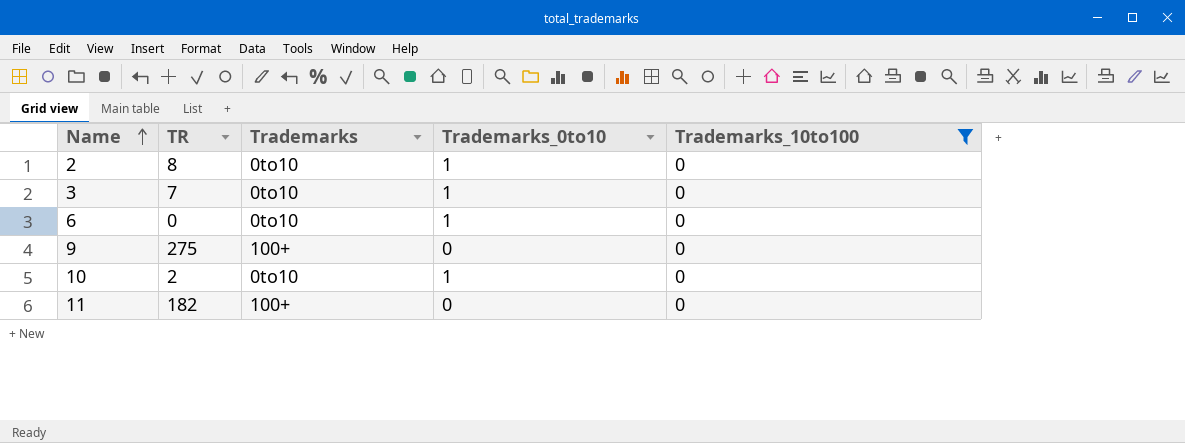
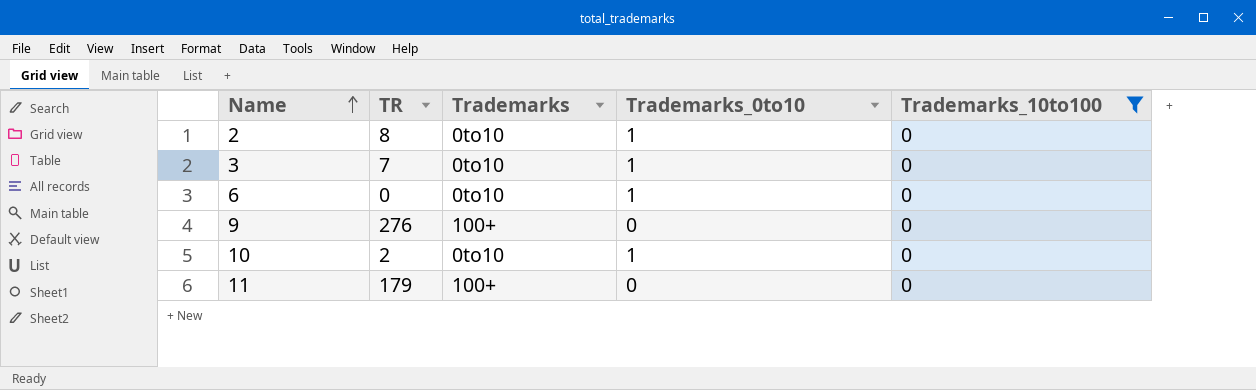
9 | TR: 275 -> 276
11 | TR: 182 -> 179

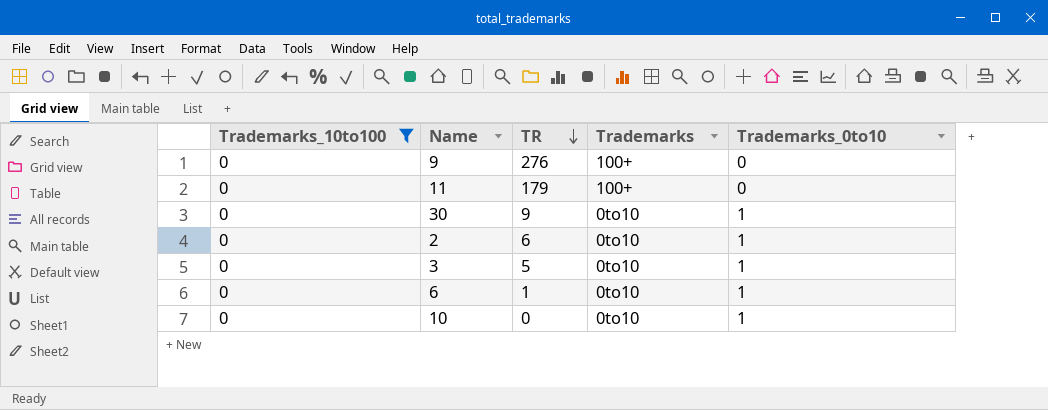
row order: Name ascending -> TR descending
column Trademarks_10to100 | position: 5 -> 1
row 30: none -> 0 | 9 | 0to10 | 1
2 | TR: 8 -> 6
3 | TR: 7 -> 5
6 | TR: 0 -> 1
10 | TR: 2 -> 0

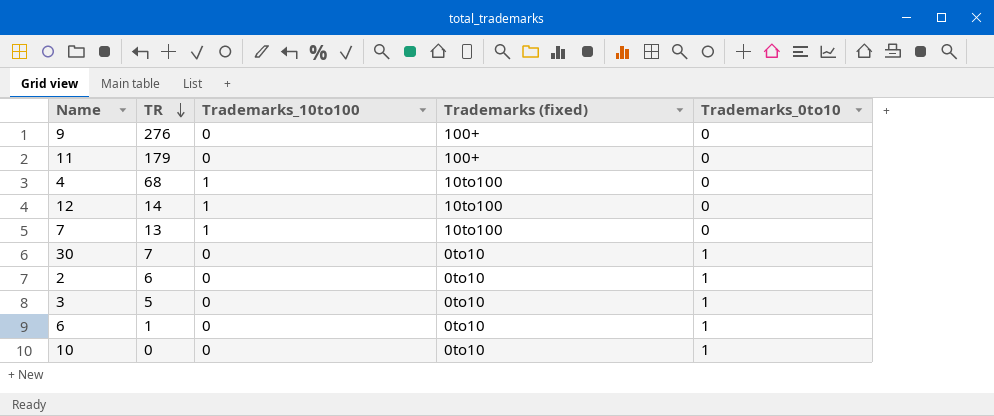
filter: Trademarks_10to100 = 0 -> none
column Trademarks_10to100 | position: 1 -> 3
column name: Trademarks -> Trademarks (fixed)
30 | TR: 9 -> 7

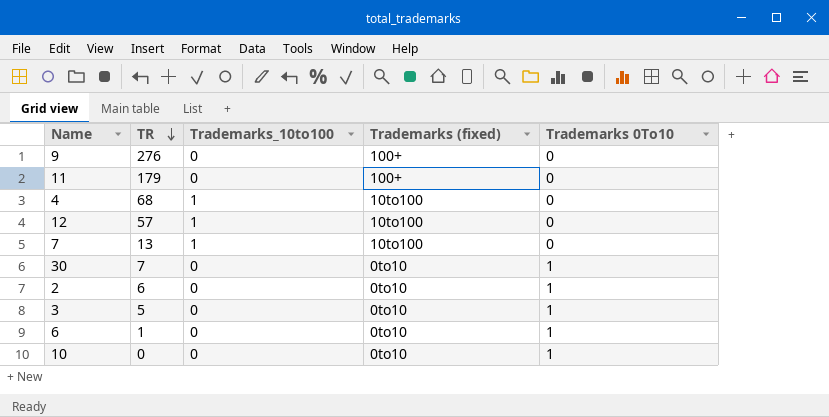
column name: Trademarks_0to10 -> Trademarks 0To10
12 | TR: 14 -> 57

